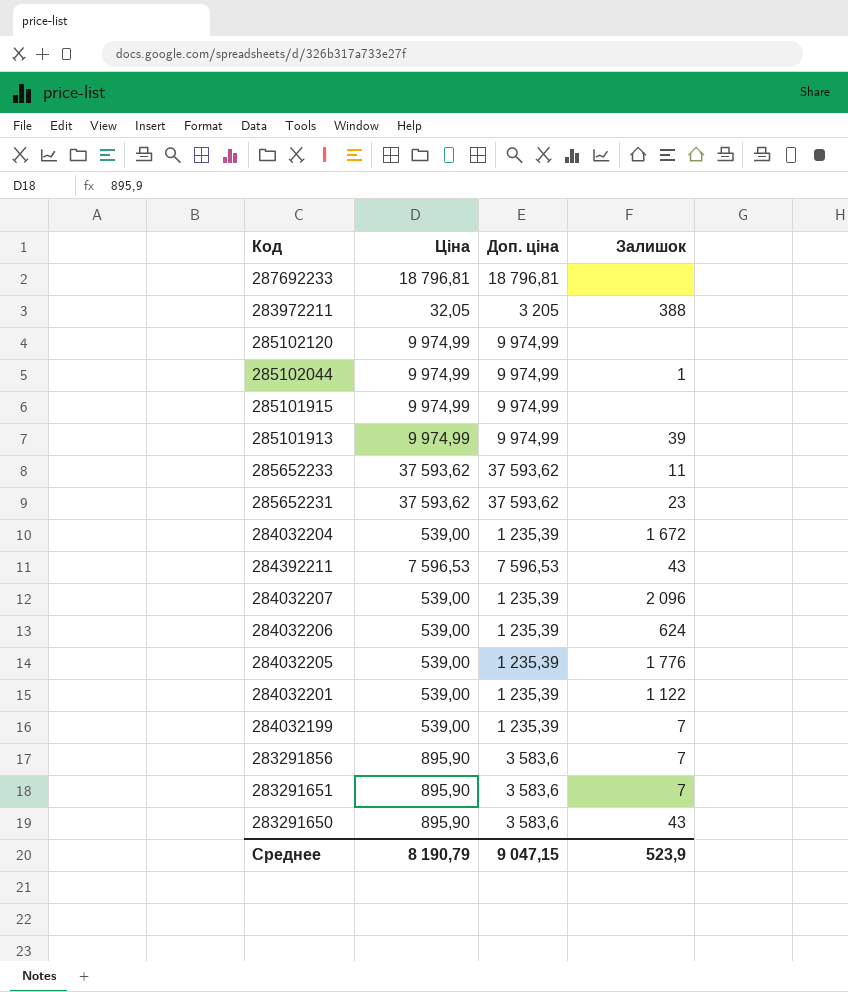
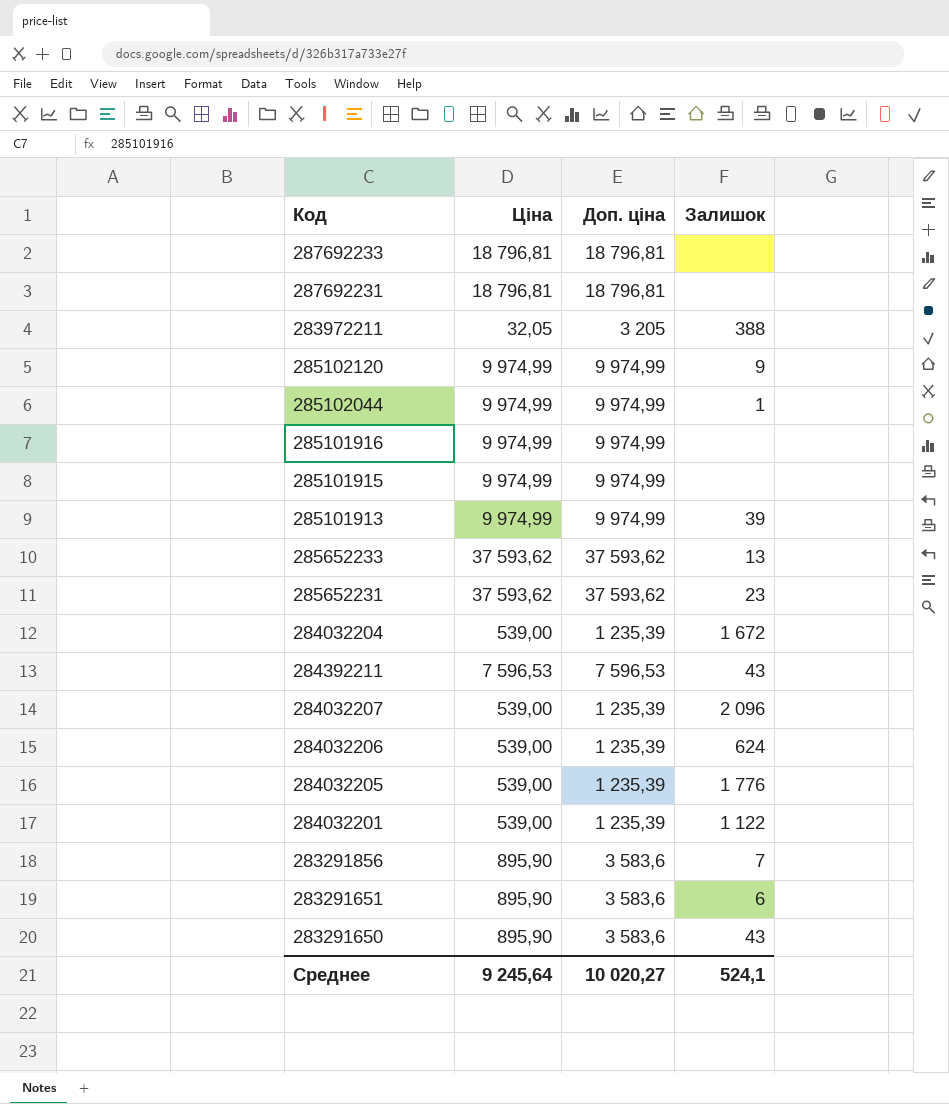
row 284032199: 539,00 | 1 235,39 | 7 -> none
row 287692231: none -> 18 796,81 | 18 796,81 | none
285102120 | Залишок: none -> 9
row 285101916: none -> 9 974,99 | 9 974,99 | none
285652233 | Залишок: 11 -> 13
283291651 | Залишок: 7 -> 6
Среднее | Ціна: 8 190,79 -> 9 245,64
Среднее | Доп. ціна: 9 047,15 -> 10 020,27
Среднее | Залишок: 523,9 -> 524,1

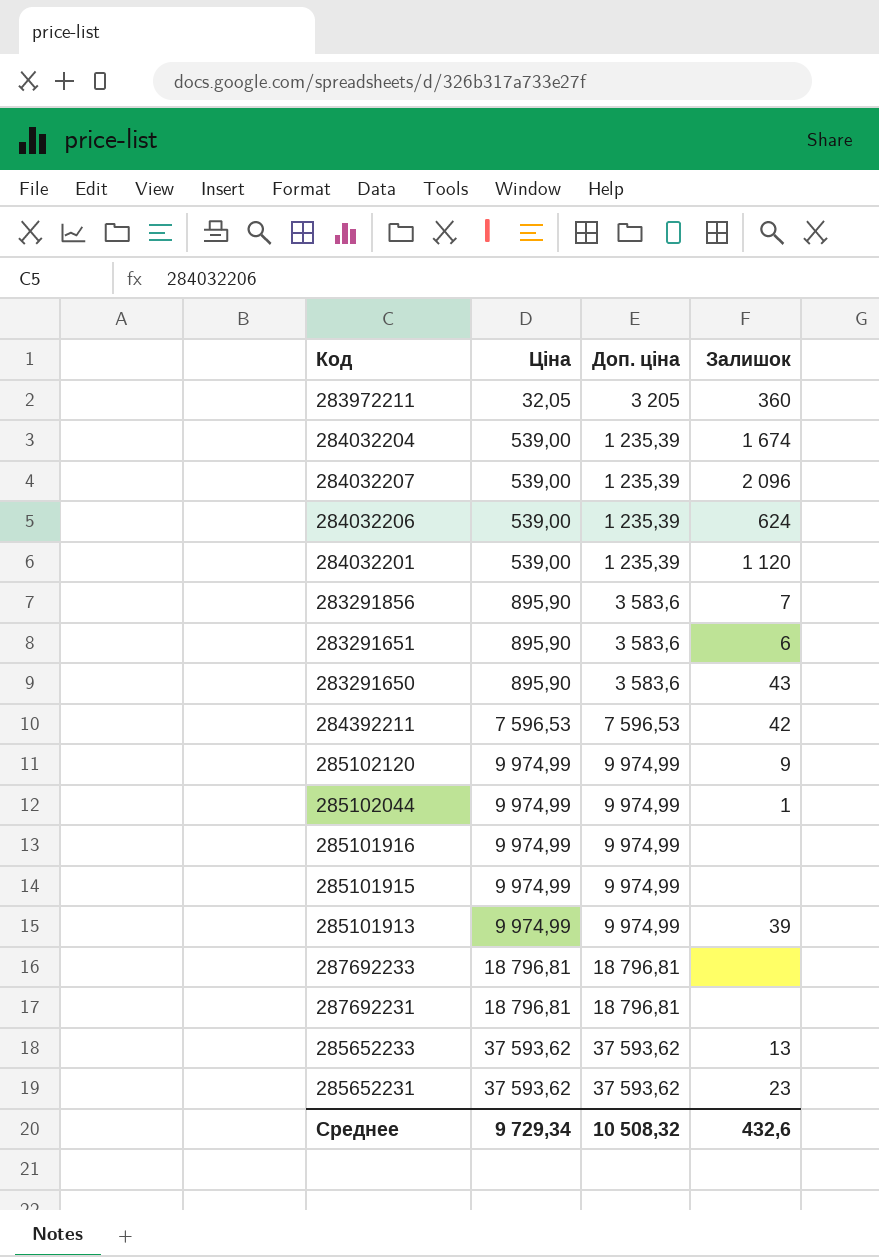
row order: none -> Ціна ascending
row 284032205: 539,00 | 1 235,39 | 1 776 -> none
283972211 | Залишок: 388 -> 360
284032204 | Залишок: 1 672 -> 1 674
284032201 | Залишок: 1 122 -> 1 120
284392211 | Залишок: 43 -> 42
Среднее | Ціна: 9 245,64 -> 9 729,34
Среднее | Доп. ціна: 10 020,27 -> 10 508,32
Среднее | Залишок: 524,1 -> 432,6

